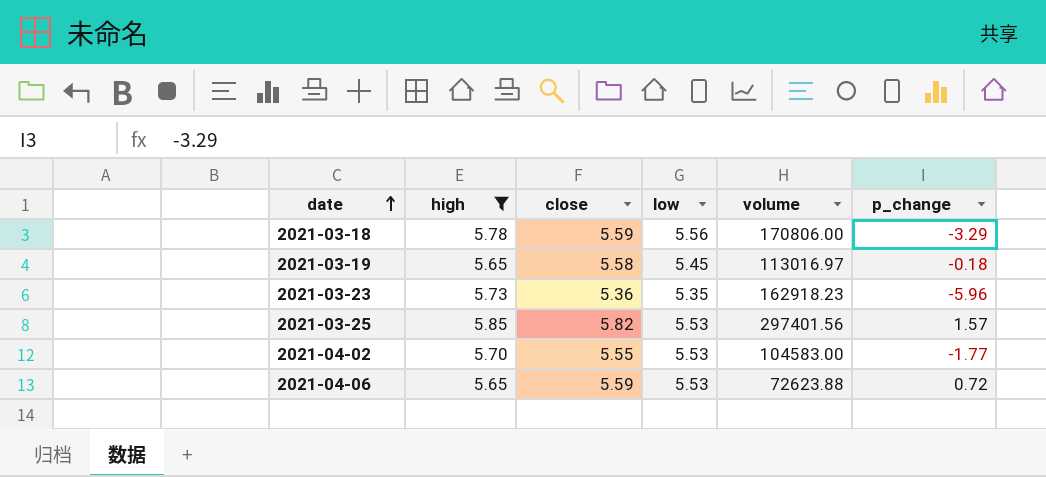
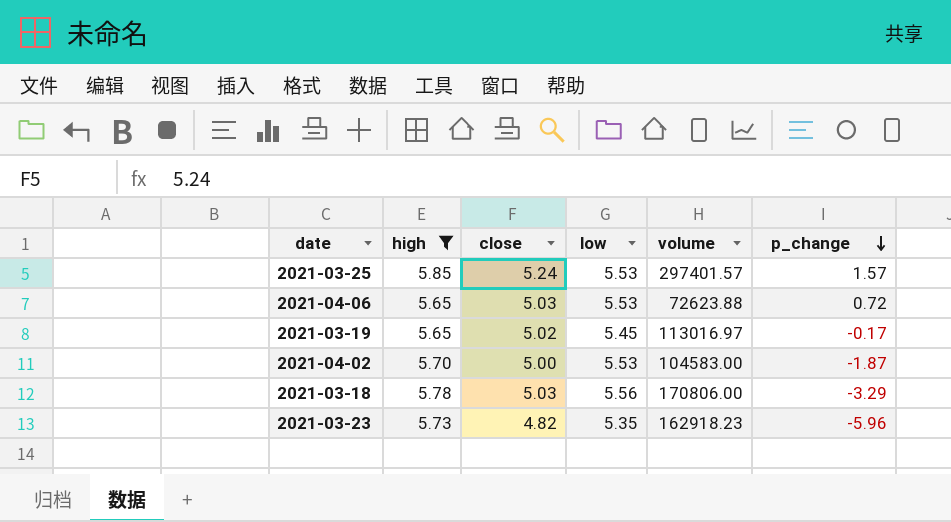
row order: date ascending -> p_change descending
2021-03-25 | close: 5.82 -> 5.24
2021-03-25 | volume: 297401.56 -> 297401.57
2021-04-06 | close: 5.59 -> 5.03
2021-03-19 | close: 5.58 -> 5.02
2021-03-19 | p_change: -0.18 -> -0.17
2021-04-02 | close: 5.55 -> 5.00
2021-04-02 | p_change: -1.77 -> -1.87
2021-03-18 | close: 5.59 -> 5.03
2021-03-23 | close: 5.36 -> 4.82

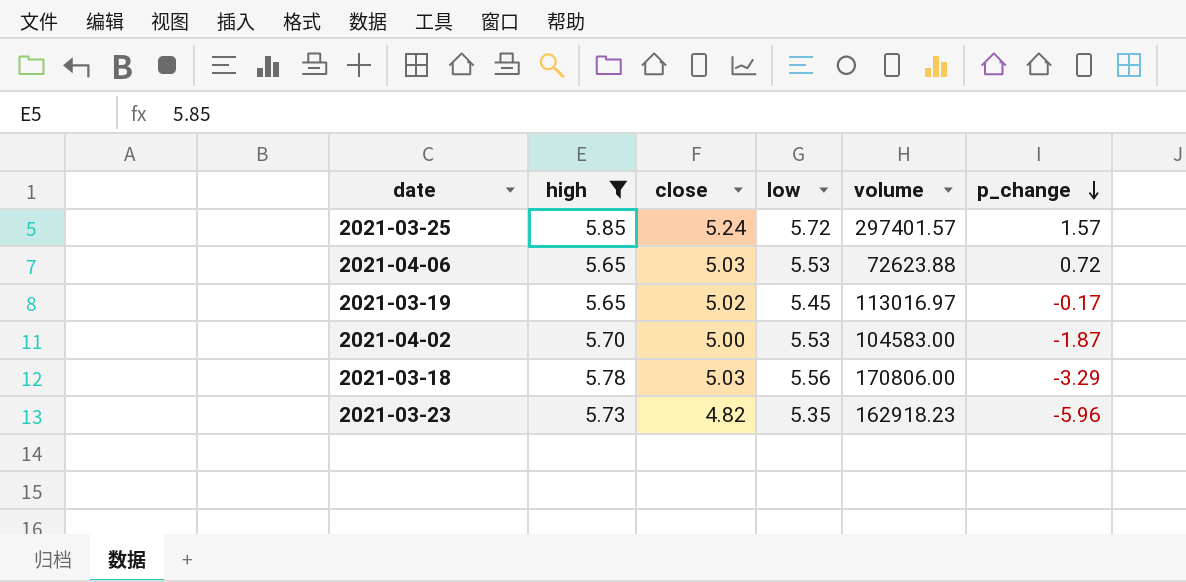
2021-03-25 | low: 5.53 -> 5.72

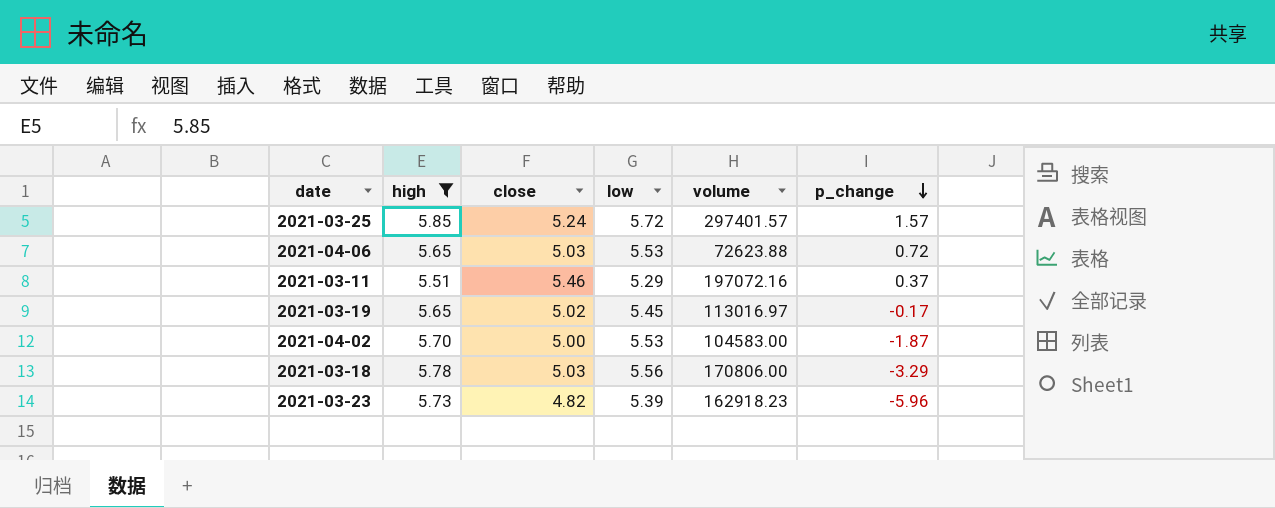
row 2021-03-11: none -> 5.51 | 5.46 | 5.29 | 197072.16 | 0.37
2021-03-23 | low: 5.35 -> 5.39

